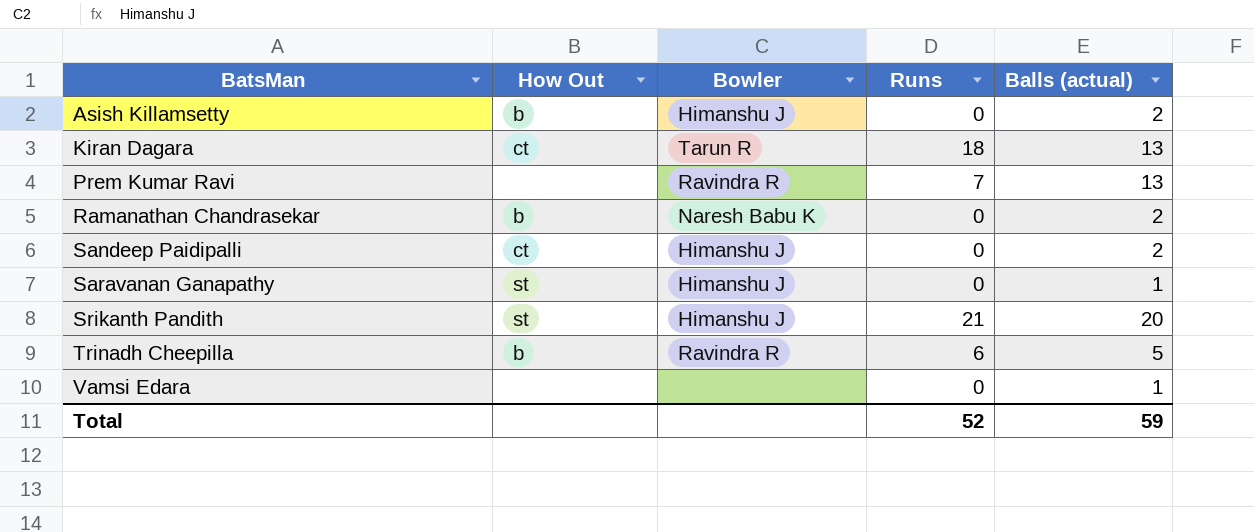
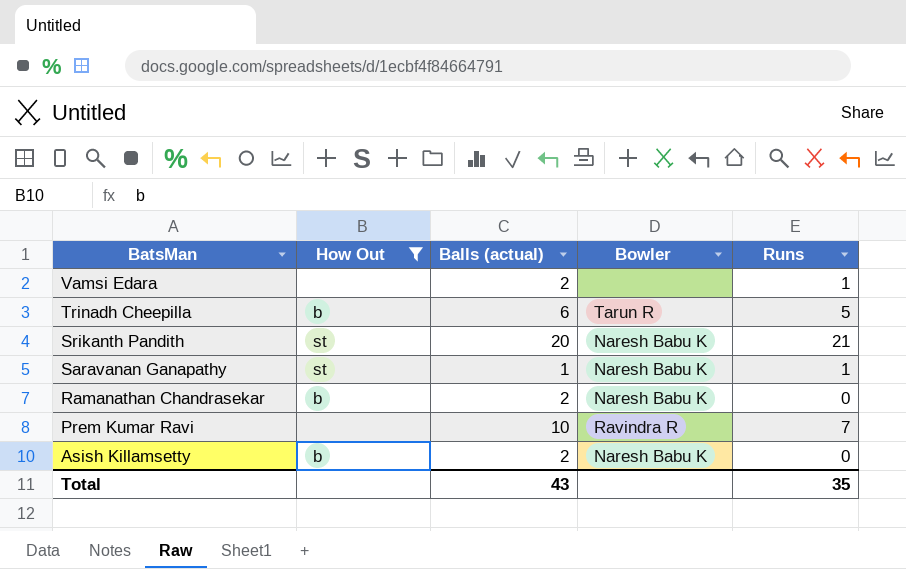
filter: none -> How Out != ct
row order: BatsMan ascending -> BatsMan descending
column Balls (actual) | position: 5 -> 3
Vamsi Edara | Balls (actual): 1 -> 2
Vamsi Edara | Runs: 0 -> 1
Trinadh Cheepilla | Balls (actual): 5 -> 6
Trinadh Cheepilla | Bowler: Ravindra R -> Tarun R
Trinadh Cheepilla | Runs: 6 -> 5
Srikanth Pandith | Bowler: Himanshu J -> Naresh Babu K
Saravanan Ganapathy | Bowler: Himanshu J -> Naresh Babu K
Saravanan Ganapathy | Runs: 0 -> 1
Prem Kumar Ravi | Balls (actual): 13 -> 10
Asish Killamsetty | Bowler: Himanshu J -> Naresh Babu K
Total | Balls (actual): 59 -> 43
Total | Runs: 52 -> 35

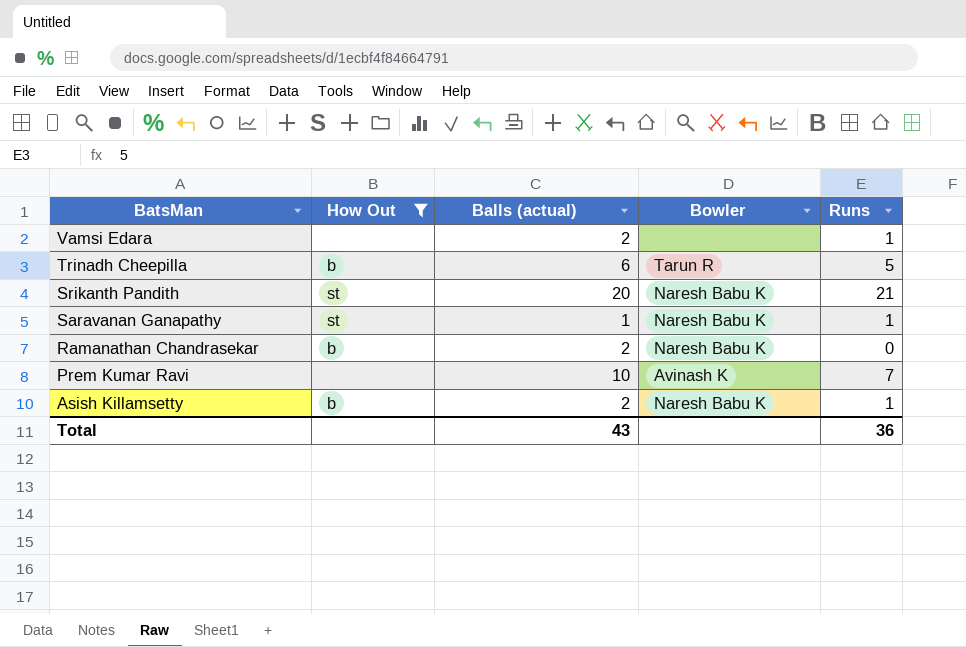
Prem Kumar Ravi | Bowler: Ravindra R -> Avinash K
Asish Killamsetty | Runs: 0 -> 1
Total | Runs: 35 -> 36

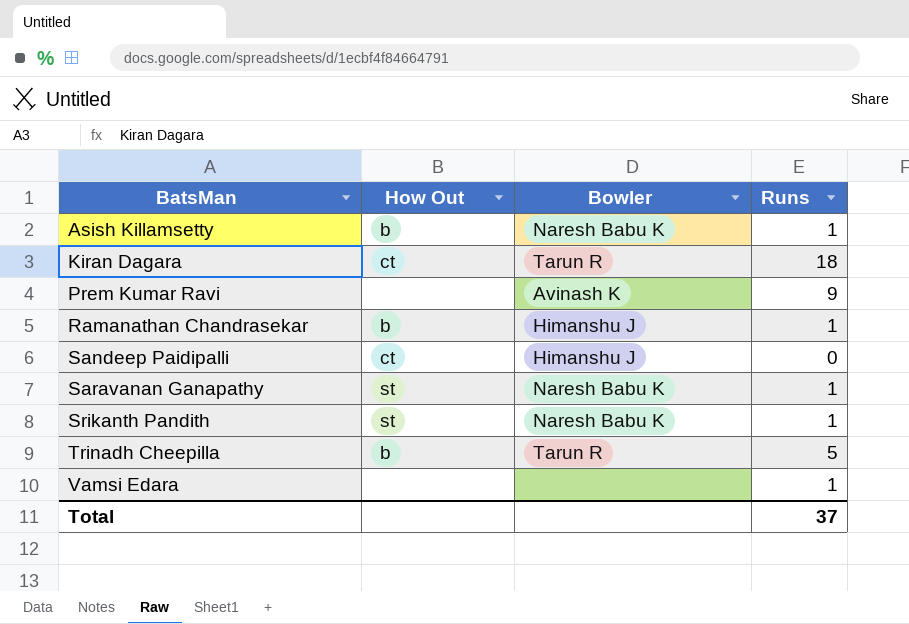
filter: How Out != ct -> none
row order: BatsMan descending -> BatsMan ascending
column Balls (actual) | position: 3 -> none
Prem Kumar Ravi | Runs: 7 -> 9
Ramanathan Chandrasekar | Bowler: Naresh Babu K -> Himanshu J
Ramanathan Chandrasekar | Runs: 0 -> 1
Srikanth Pandith | Runs: 21 -> 1
Total | Runs: 36 -> 37

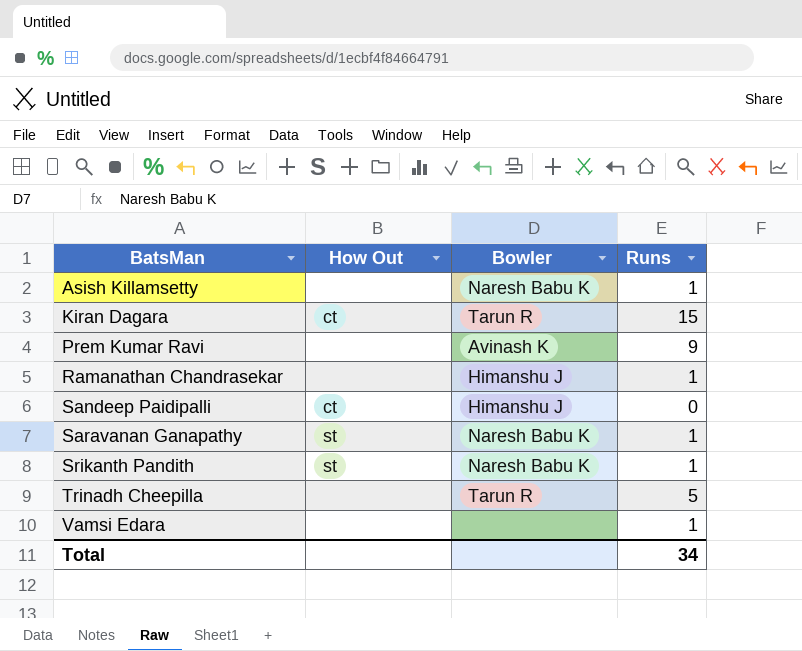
Asish Killamsetty | How Out: b -> none
Kiran Dagara | Runs: 18 -> 15
Ramanathan Chandrasekar | How Out: b -> none
Trinadh Cheepilla | How Out: b -> none
Total | Runs: 37 -> 34

